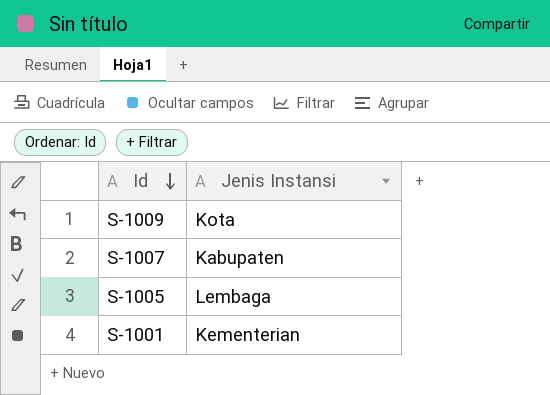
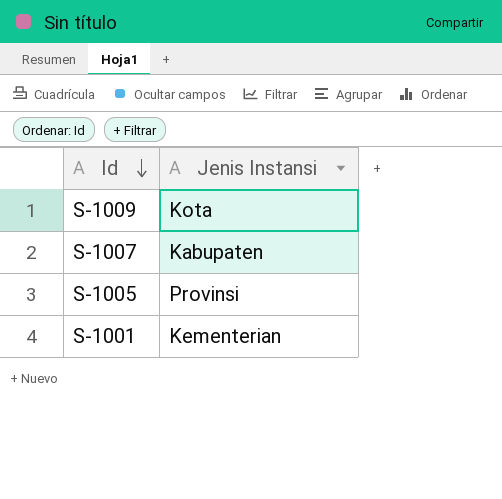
S-1005 | Jenis Instansi: Lembaga -> Provinsi

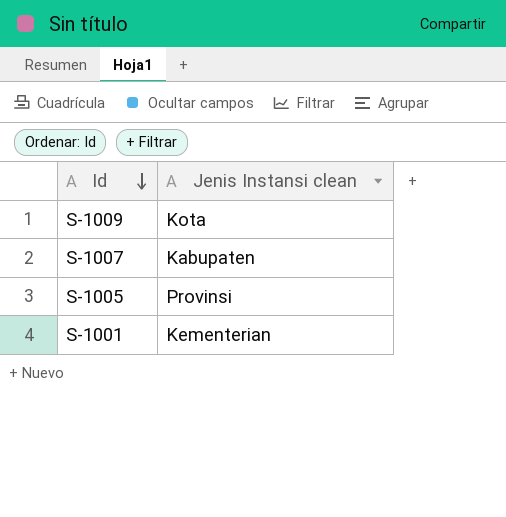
column name: Jenis Instansi -> Jenis Instansi clean

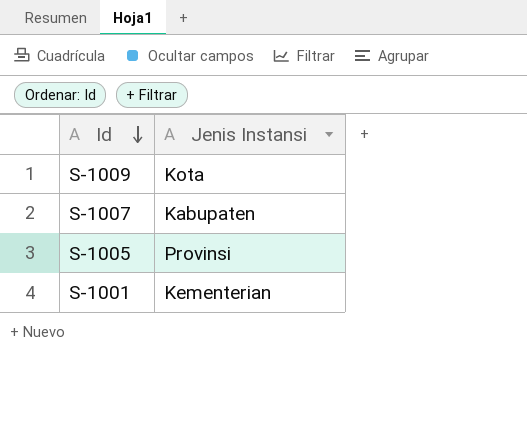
column name: Jenis Instansi clean -> Jenis Instansi

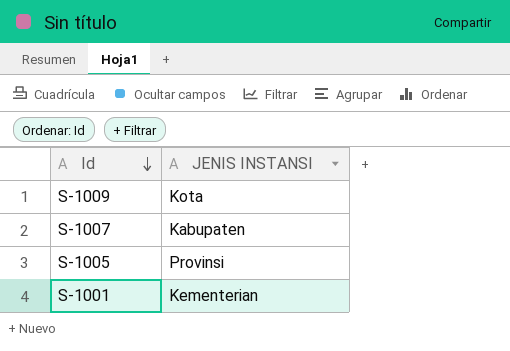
column name: Jenis Instansi -> JENIS INSTANSI

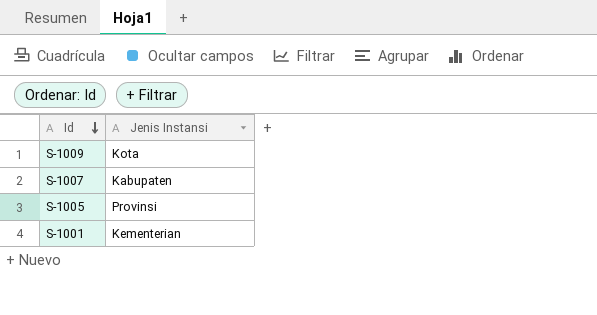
column name: JENIS INSTANSI -> Jenis Instansi

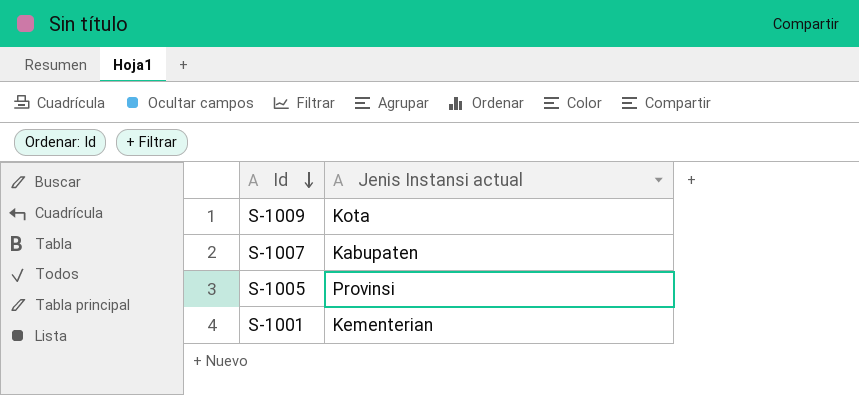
column name: Jenis Instansi -> Jenis Instansi actual

